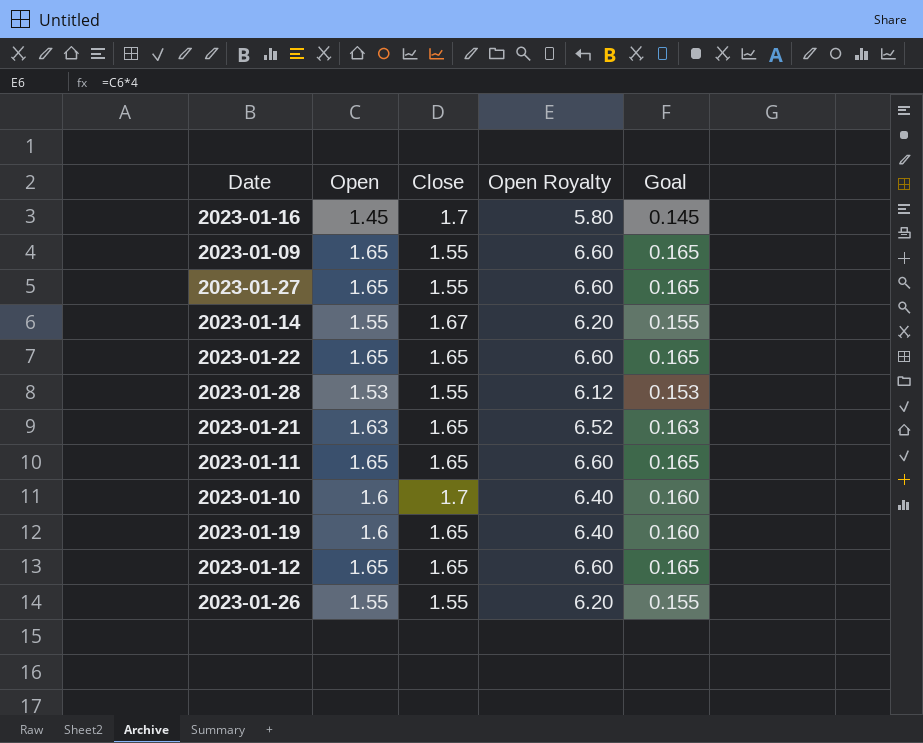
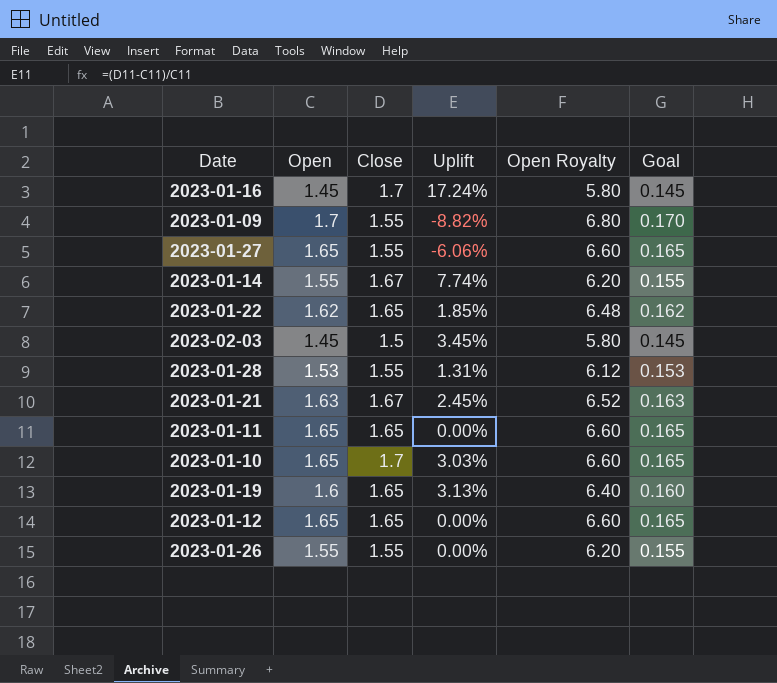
column Uplift | formula: none -> ([Close] - [Open]) / [Open]
2023-01-09 | Open: 1.65 -> 1.7
2023-01-09 | Open Royalty: 6.60 -> 6.80
2023-01-09 | Goal: 0.165 -> 0.170
2023-01-22 | Open: 1.65 -> 1.62
2023-01-22 | Open Royalty: 6.60 -> 6.48
2023-01-22 | Goal: 0.165 -> 0.162
row 2023-02-03: none -> 1.45 | 1.5 | 3.45% | 5.80 | 0.145
2023-01-21 | Close: 1.65 -> 1.67
2023-01-10 | Open: 1.6 -> 1.65
2023-01-10 | Open Royalty: 6.40 -> 6.60
2023-01-10 | Goal: 0.160 -> 0.165

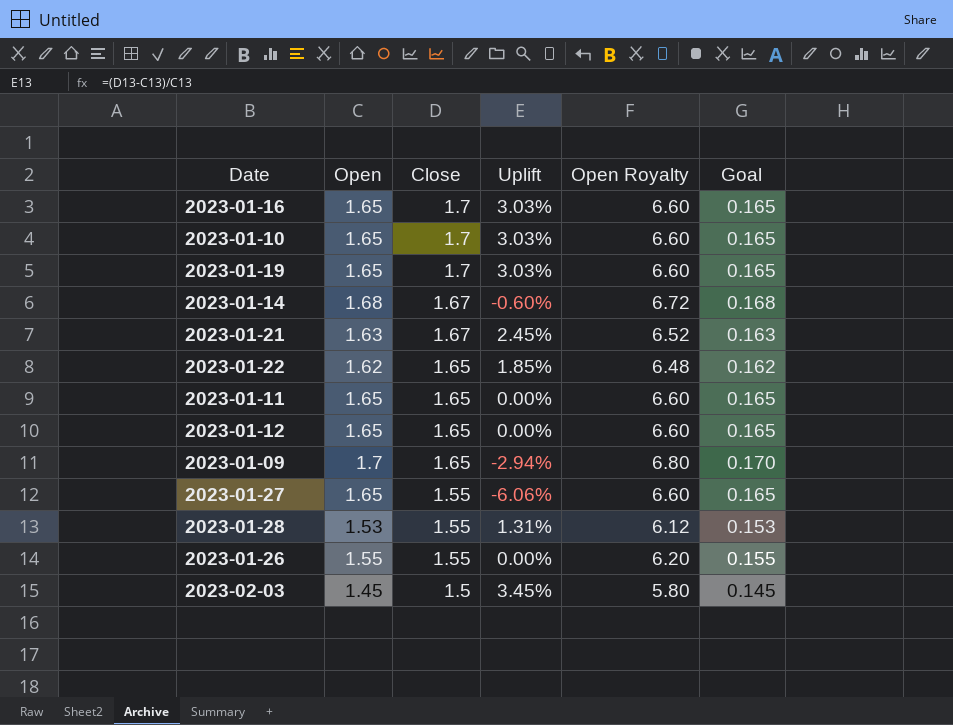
row order: none -> Close descending
2023-01-16 | Open: 1.45 -> 1.65
2023-01-16 | Uplift: 17.24% -> 3.03%
2023-01-16 | Open Royalty: 5.80 -> 6.60
2023-01-16 | Goal: 0.145 -> 0.165
2023-01-19 | Open: 1.6 -> 1.65
2023-01-19 | Close: 1.65 -> 1.7
2023-01-19 | Uplift: 3.13% -> 3.03%
2023-01-19 | Open Royalty: 6.40 -> 6.60
2023-01-19 | Goal: 0.160 -> 0.165
2023-01-14 | Open: 1.55 -> 1.68
2023-01-14 | Uplift: 7.74% -> -0.60%
2023-01-14 | Open Royalty: 6.20 -> 6.72
2023-01-14 | Goal: 0.155 -> 0.168
2023-01-09 | Close: 1.55 -> 1.65
2023-01-09 | Uplift: -8.82% -> -2.94%

